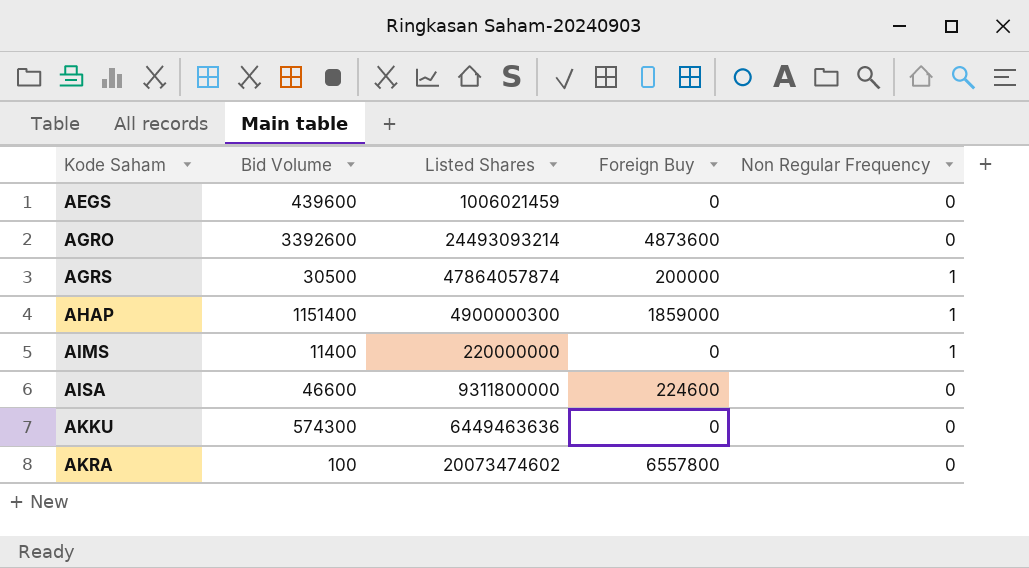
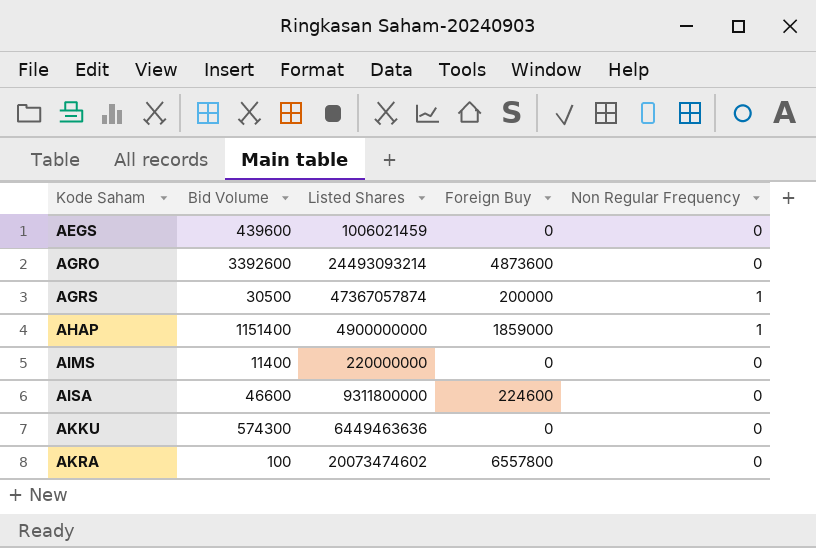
AGRS | Listed Shares: 47864057874 -> 47367057874
AHAP | Listed Shares: 4900000300 -> 4900000000
AIMS | Non Regular Frequency: 1 -> 0

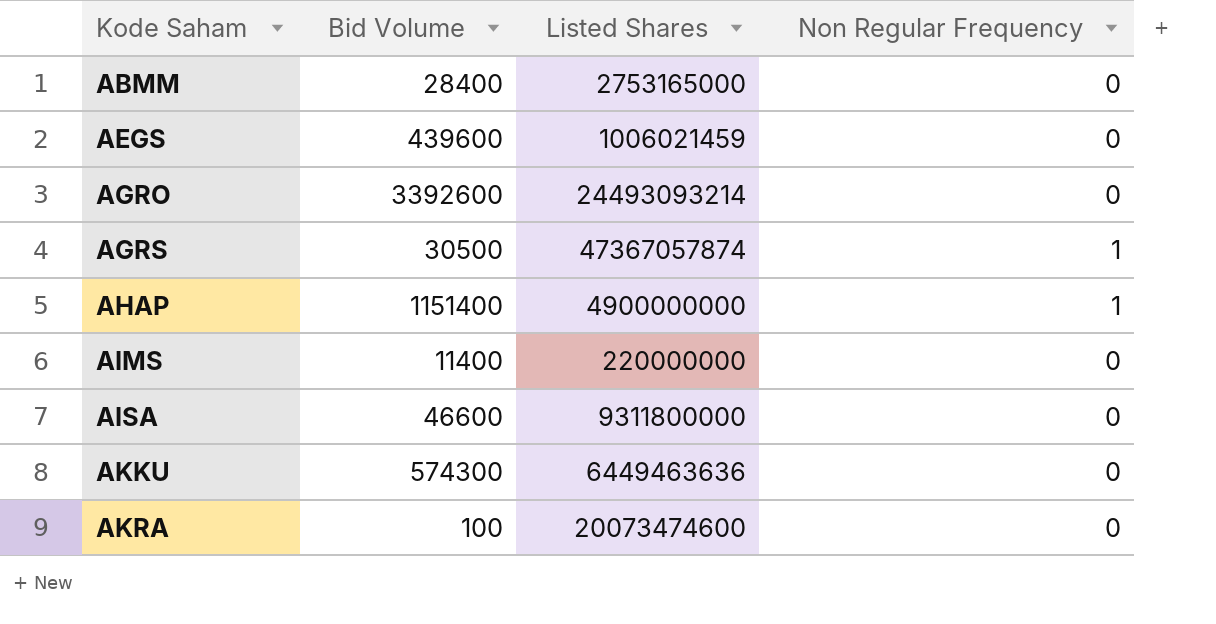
column Foreign Buy | position: 4 -> none
row ABMM: none -> 28400 | 2753165000 | 0
AKRA | Listed Shares: 20073474602 -> 20073474600

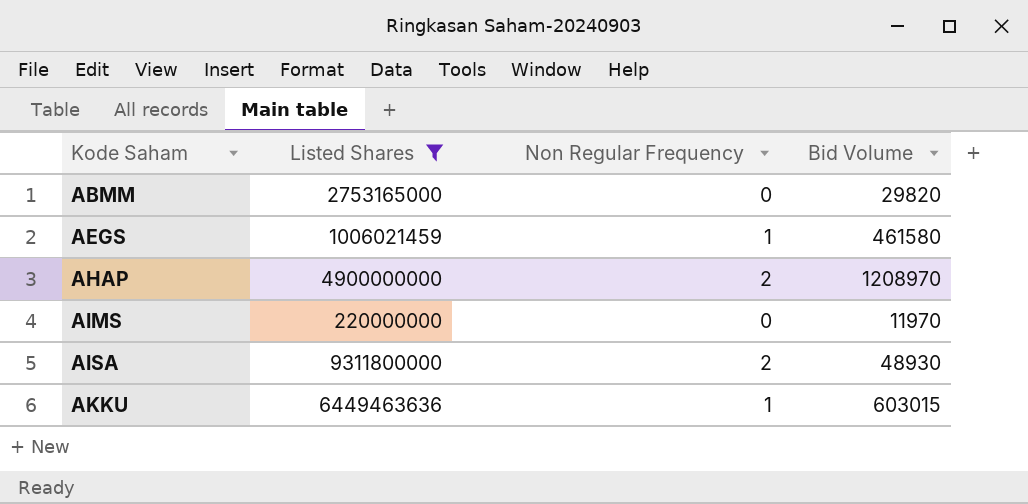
filter: none -> Listed Shares <= 9311800000
column Bid Volume | position: 2 -> 4
ABMM | Bid Volume: 28400 -> 29820
AEGS | Non Regular Frequency: 0 -> 1
AEGS | Bid Volume: 439600 -> 461580
AHAP | Non Regular Frequency: 1 -> 2
AHAP | Bid Volume: 1151400 -> 1208970
AIMS | Bid Volume: 11400 -> 11970
AISA | Non Regular Frequency: 0 -> 2
AISA | Bid Volume: 46600 -> 48930
AKKU | Non Regular Frequency: 0 -> 1
AKKU | Bid Volume: 574300 -> 603015

